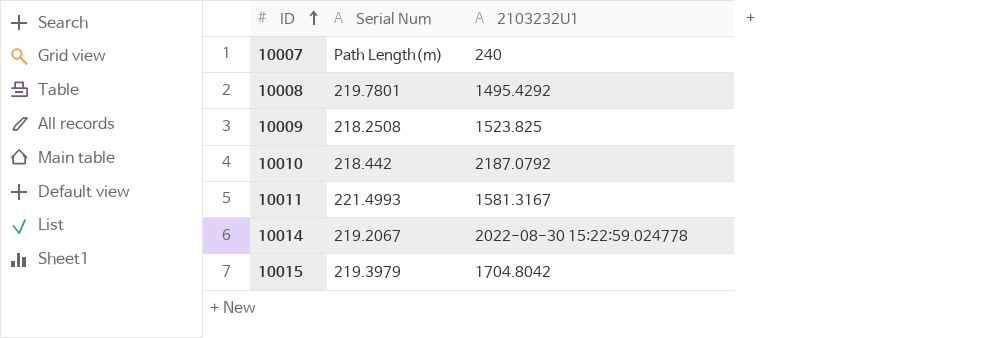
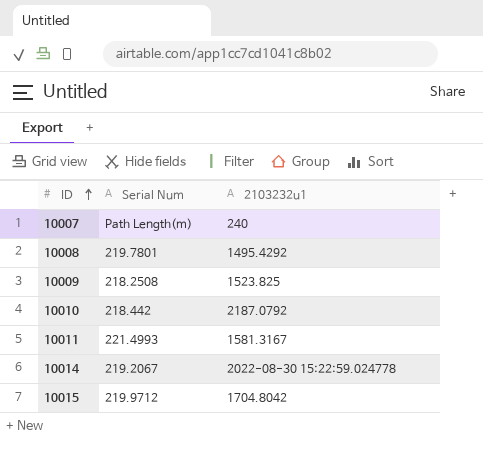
column name: 2103232U1 -> 2103232u1
10015 | Serial Num: 219.3979 -> 219.9712

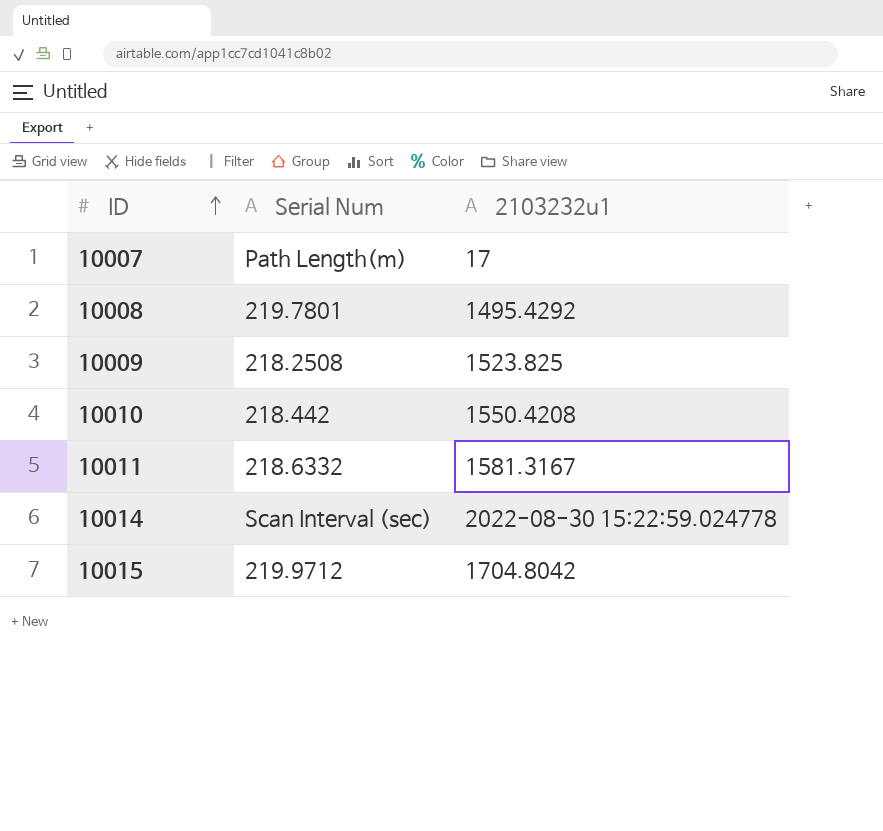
10007 | 2103232u1: 240 -> 17
10010 | 2103232u1: 2187.0792 -> 1550.4208
10011 | Serial Num: 221.4993 -> 218.6332
10014 | Serial Num: 219.2067 -> Scan Interval (sec)

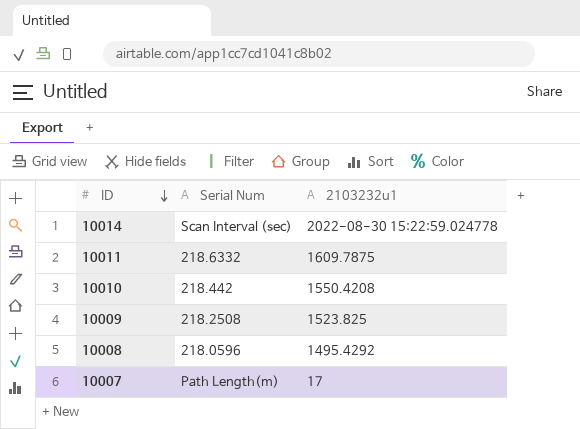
row order: ID ascending -> ID descending
row 10015: 219.9712 | 1704.8042 -> none
10011 | 2103232u1: 1581.3167 -> 1609.7875
10008 | Serial Num: 219.7801 -> 218.0596

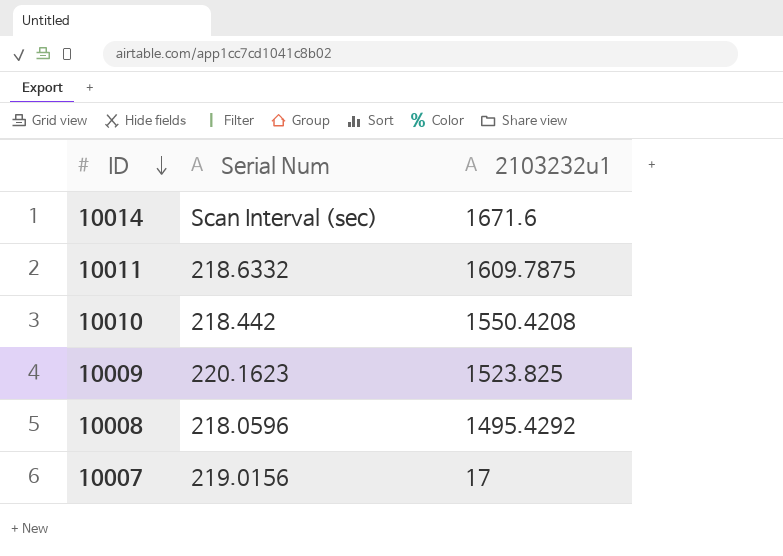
10014 | 2103232u1: 2022-08-30 15:22:59.024778 -> 1671.6
10009 | Serial Num: 218.2508 -> 220.1623
10007 | Serial Num: Path Length(m) -> 219.0156

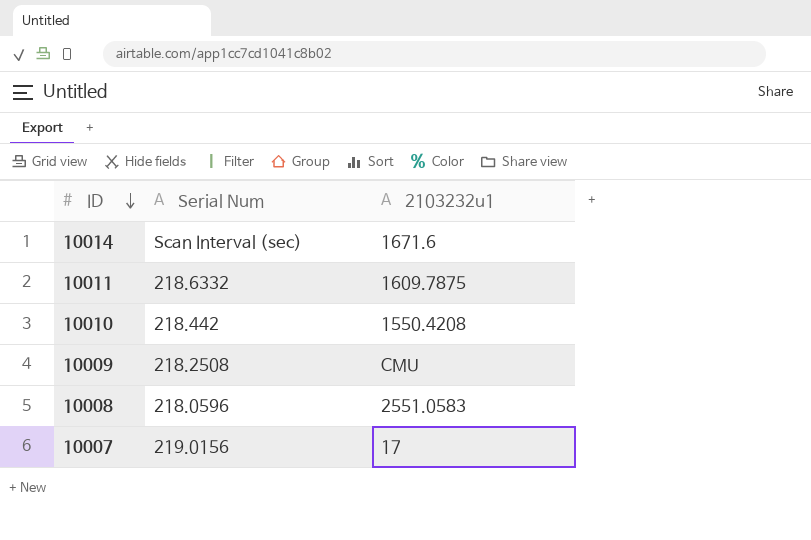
10009 | Serial Num: 220.1623 -> 218.2508
10009 | 2103232u1: 1523.825 -> CMU
10008 | 2103232u1: 1495.4292 -> 2551.0583

